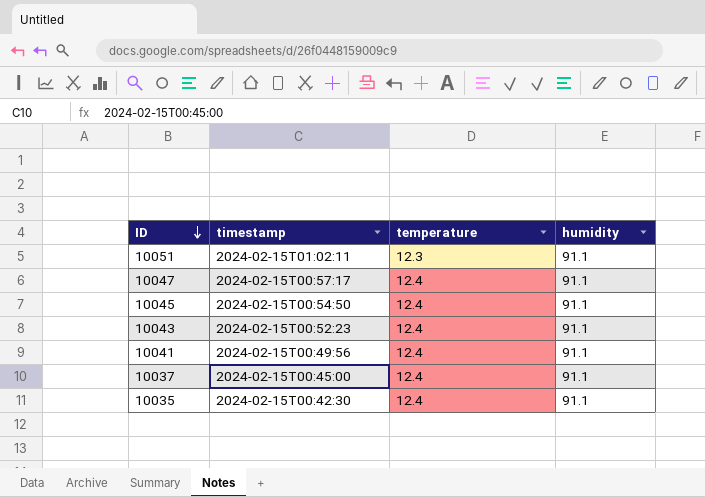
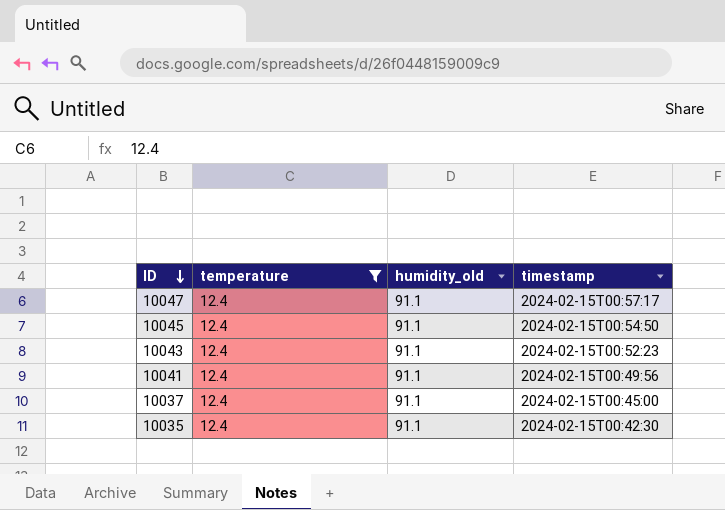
filter: none -> temperature = 12.4
column name: humidity -> humidity_old
column timestamp | position: 2 -> 4

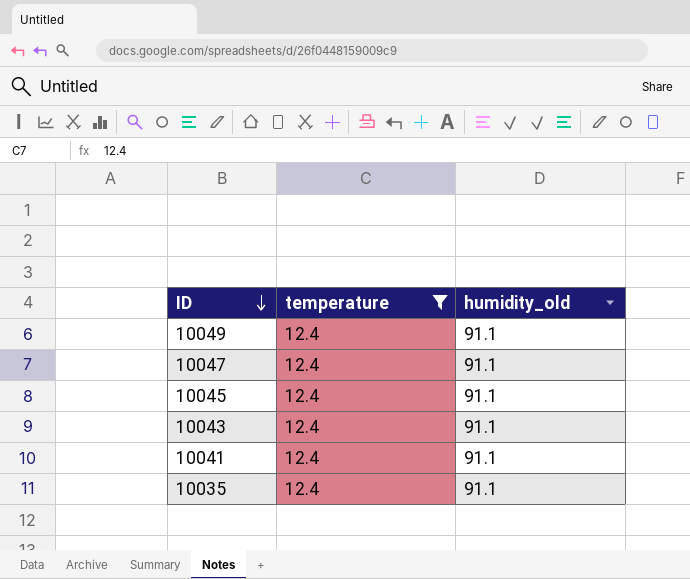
column timestamp | position: 4 -> none
row 10037: 12.4 | 91.1 | 2024-02-15T00:45:00 -> none
row 10049: none -> 12.4 | 91.1

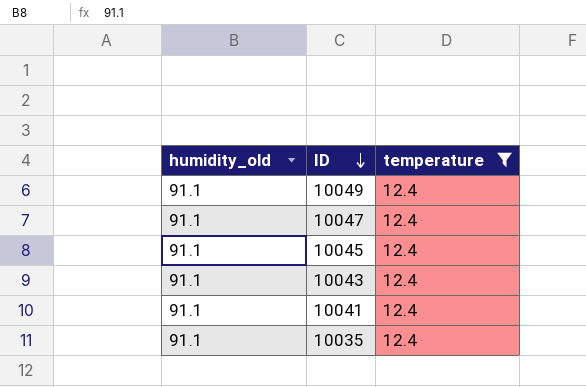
column humidity_old | position: 3 -> 1

